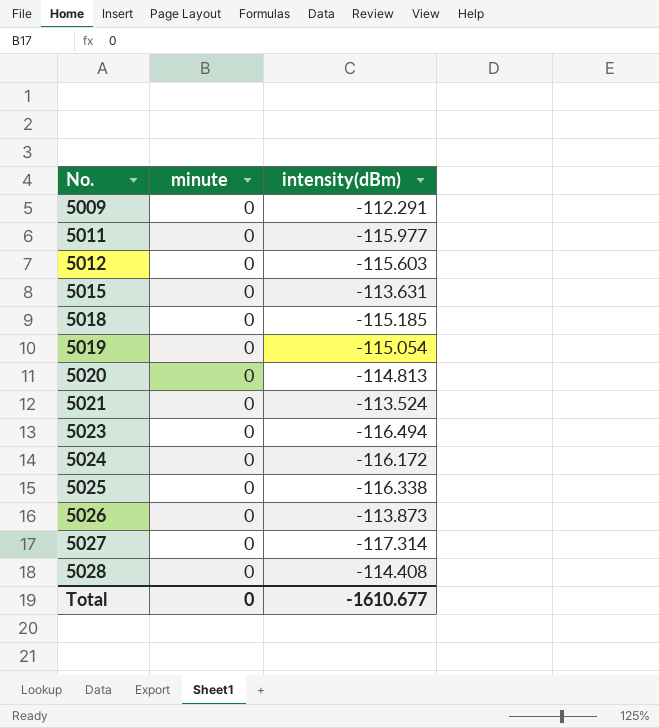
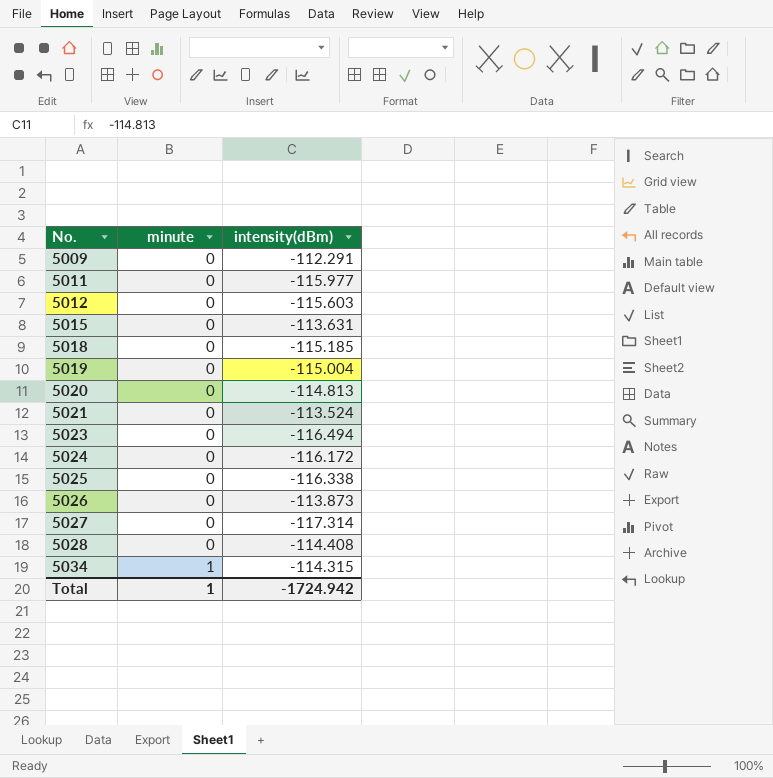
5019 | intensity(dBm): -115.054 -> -115.004
row 5034: none -> 1 | -114.315
Total | minute: 0 -> 1
Total | intensity(dBm): -1610.677 -> -1724.942

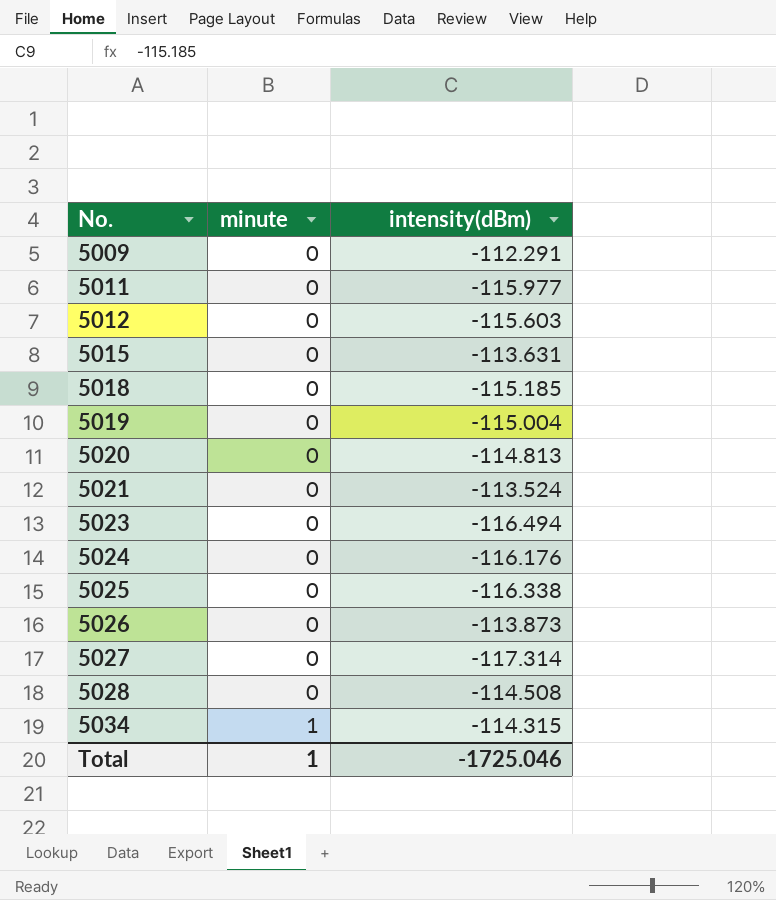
5024 | intensity(dBm): -116.172 -> -116.176
5028 | intensity(dBm): -114.408 -> -114.508
Total | intensity(dBm): -1724.942 -> -1725.046

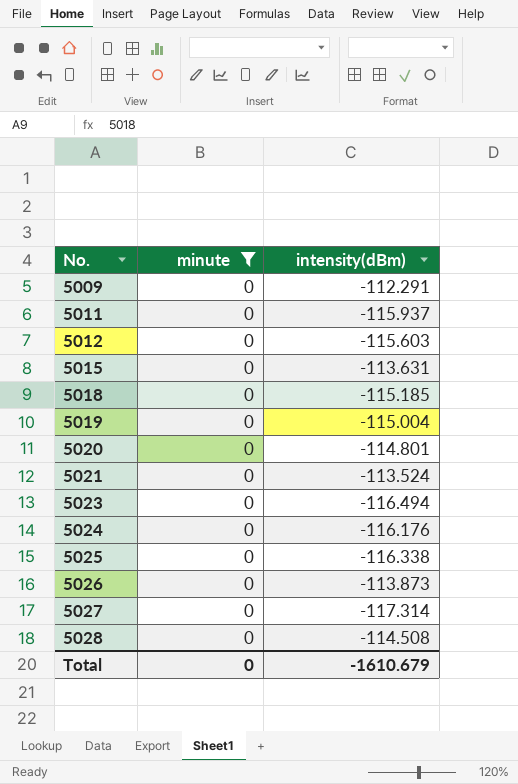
filter: none -> minute = 0
5011 | intensity(dBm): -115.977 -> -115.937
5020 | intensity(dBm): -114.813 -> -114.801
Total | minute: 1 -> 0
Total | intensity(dBm): -1725.046 -> -1610.679

